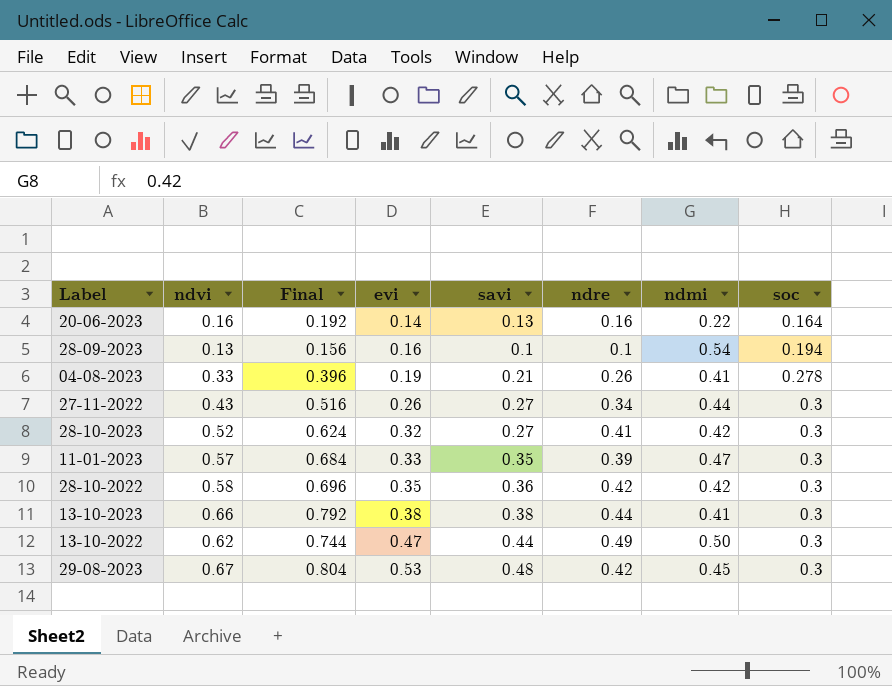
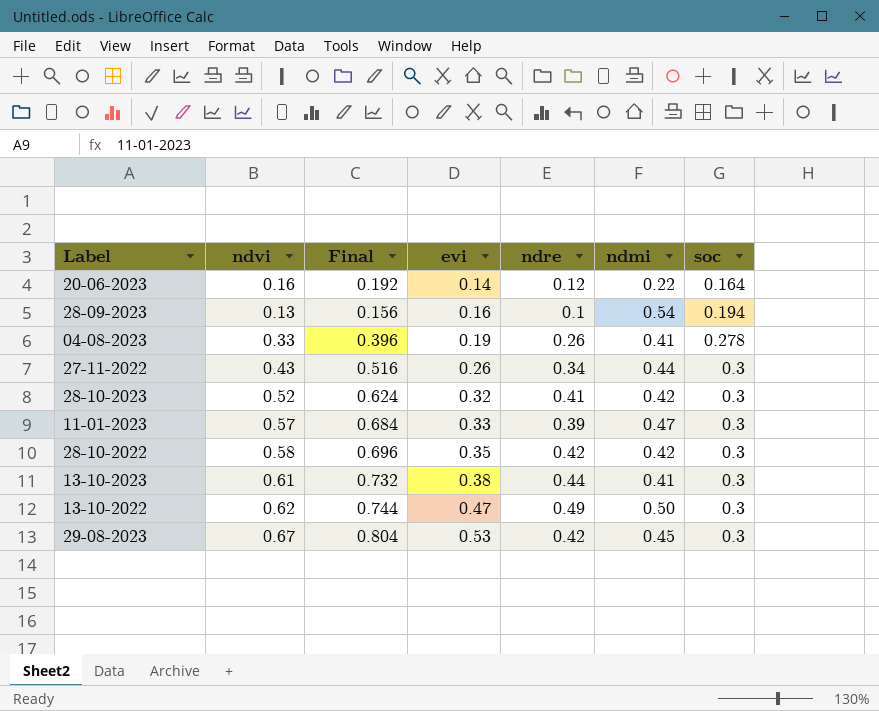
column savi | position: 5 -> none
20-06-2023 | ndre: 0.16 -> 0.12
13-10-2023 | ndvi: 0.66 -> 0.61
13-10-2023 | Final: 0.792 -> 0.732

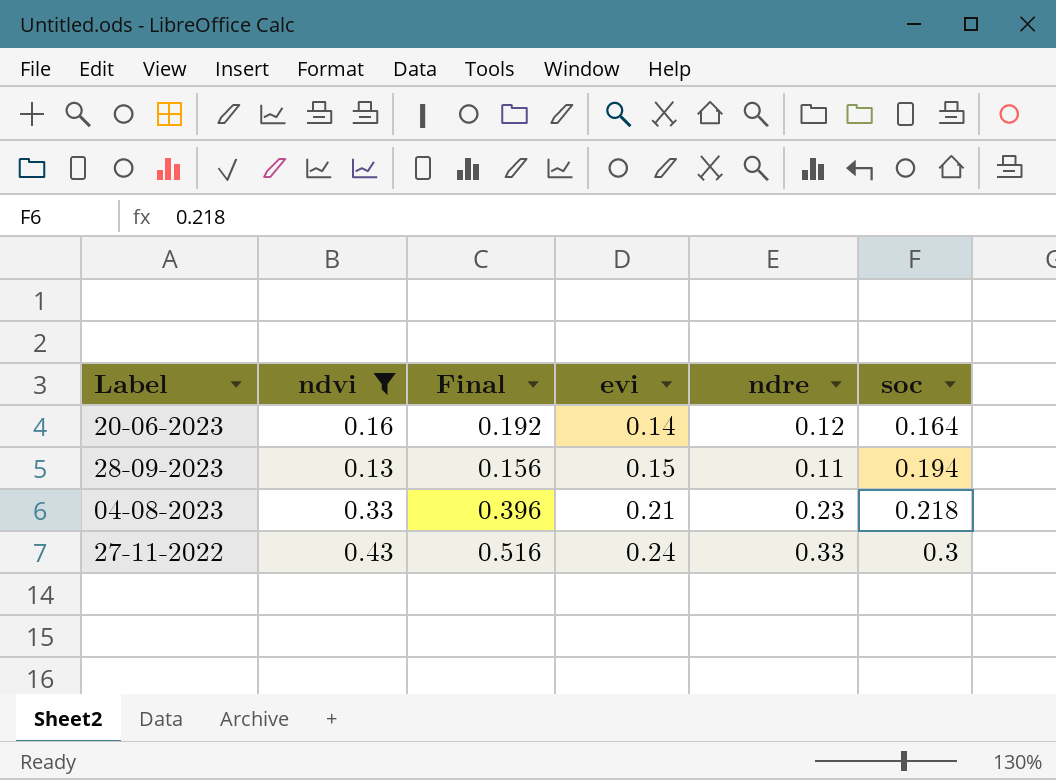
filter: none -> ndvi <= 0.43
column ndmi | position: 6 -> none
28-09-2023 | evi: 0.16 -> 0.15
28-09-2023 | ndre: 0.1 -> 0.11
04-08-2023 | evi: 0.19 -> 0.21
04-08-2023 | ndre: 0.26 -> 0.23
04-08-2023 | soc: 0.278 -> 0.218
27-11-2022 | evi: 0.26 -> 0.24
27-11-2022 | ndre: 0.34 -> 0.33

